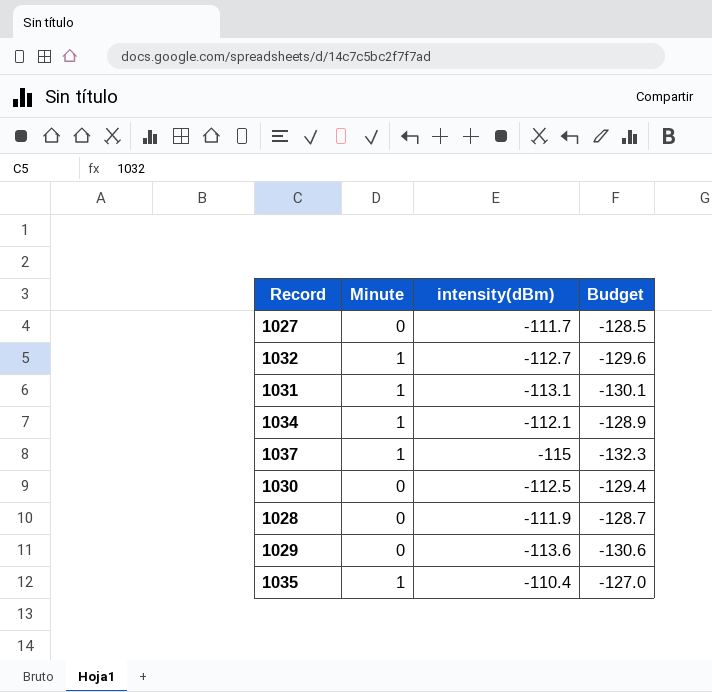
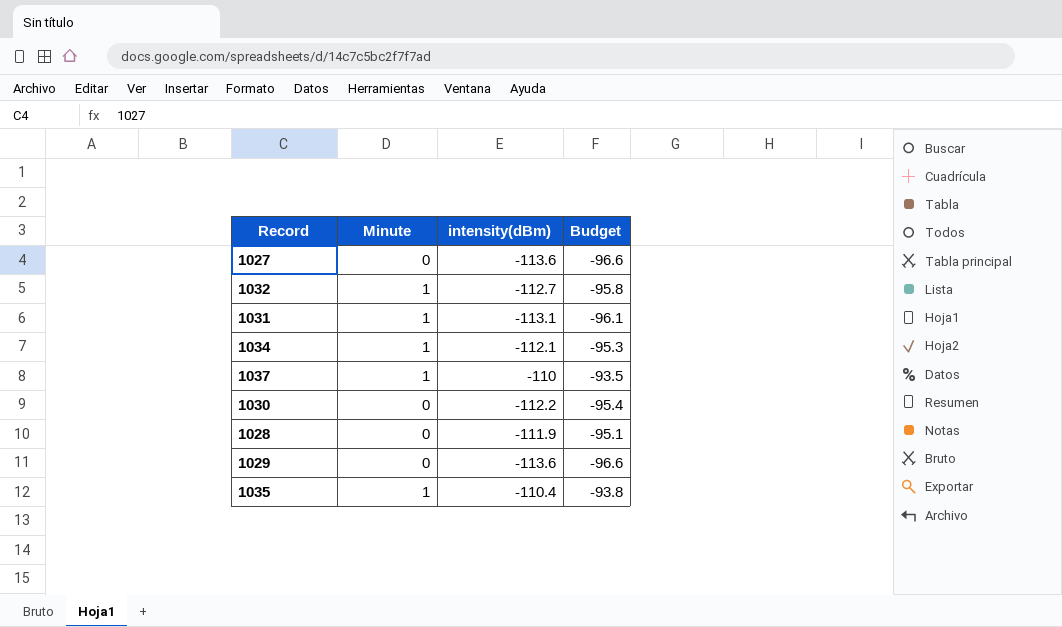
column Budget | formula: [intensity(dBm)] * 1.15 -> [intensity(dBm)] * 0.85
1027 | intensity(dBm): -111.7 -> -113.6
1037 | intensity(dBm): -115 -> -110
1030 | intensity(dBm): -112.5 -> -112.2

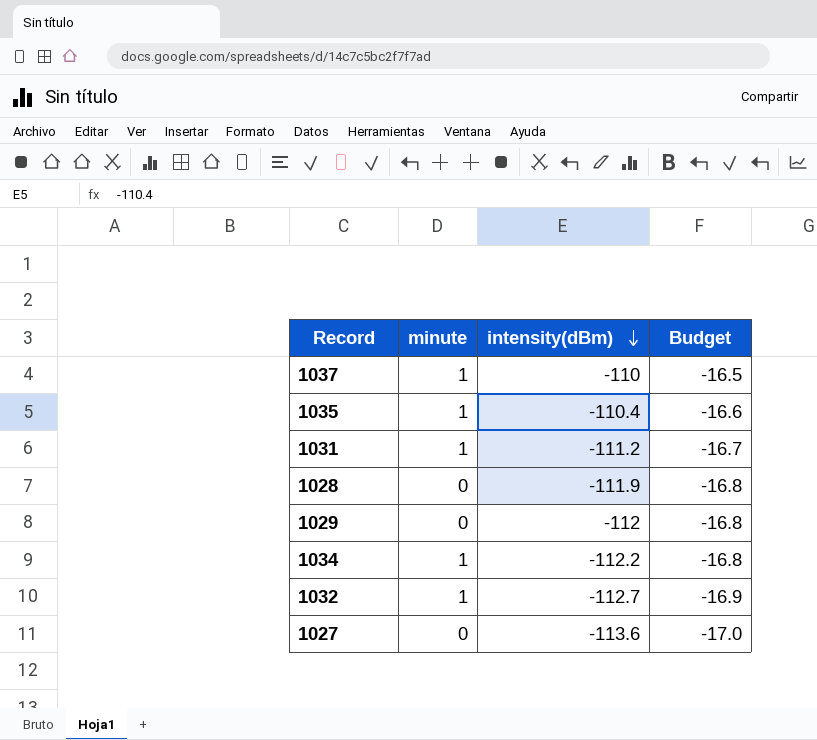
row order: none -> intensity(dBm) descending
column name: Minute -> minute
column Budget | formula: [intensity(dBm)] * 0.85 -> [intensity(dBm)] * 0.15
row 1030: 0 | -112.2 | -95.4 -> none
1031 | intensity(dBm): -113.1 -> -111.2
1029 | intensity(dBm): -113.6 -> -112
1034 | intensity(dBm): -112.1 -> -112.2

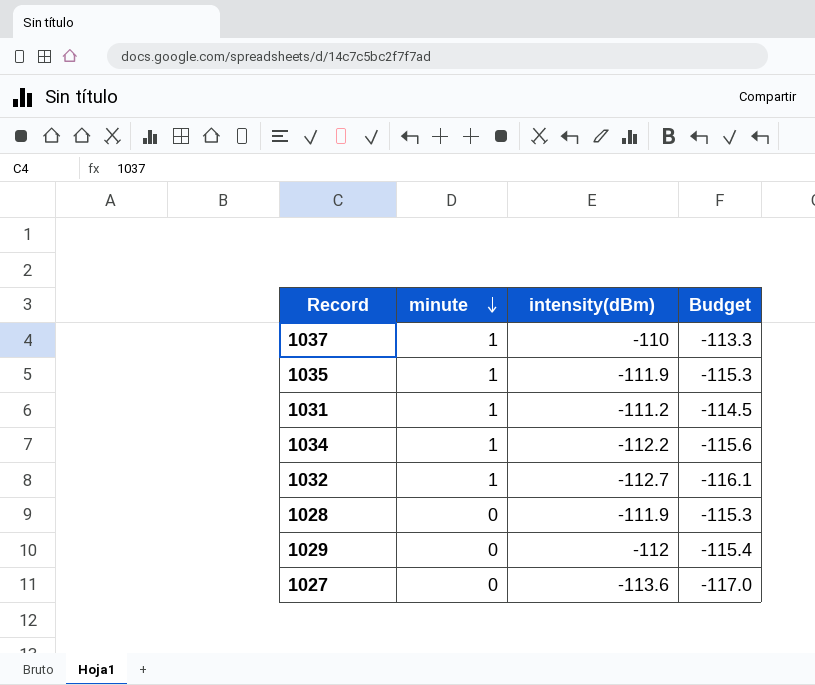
row order: intensity(dBm) descending -> minute descending
column Budget | formula: [intensity(dBm)] * 0.15 -> [intensity(dBm)] * 1.03
1035 | intensity(dBm): -110.4 -> -111.9

